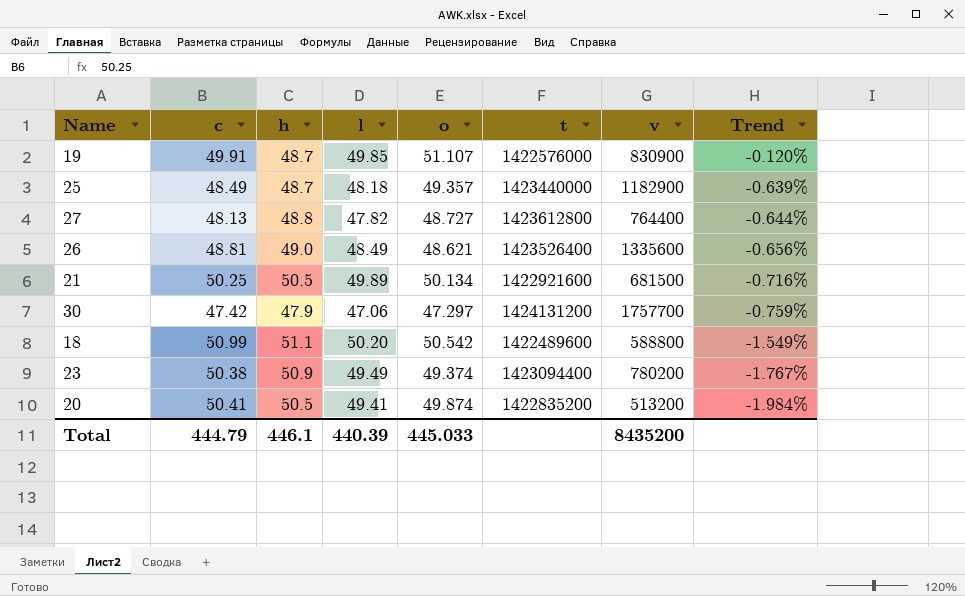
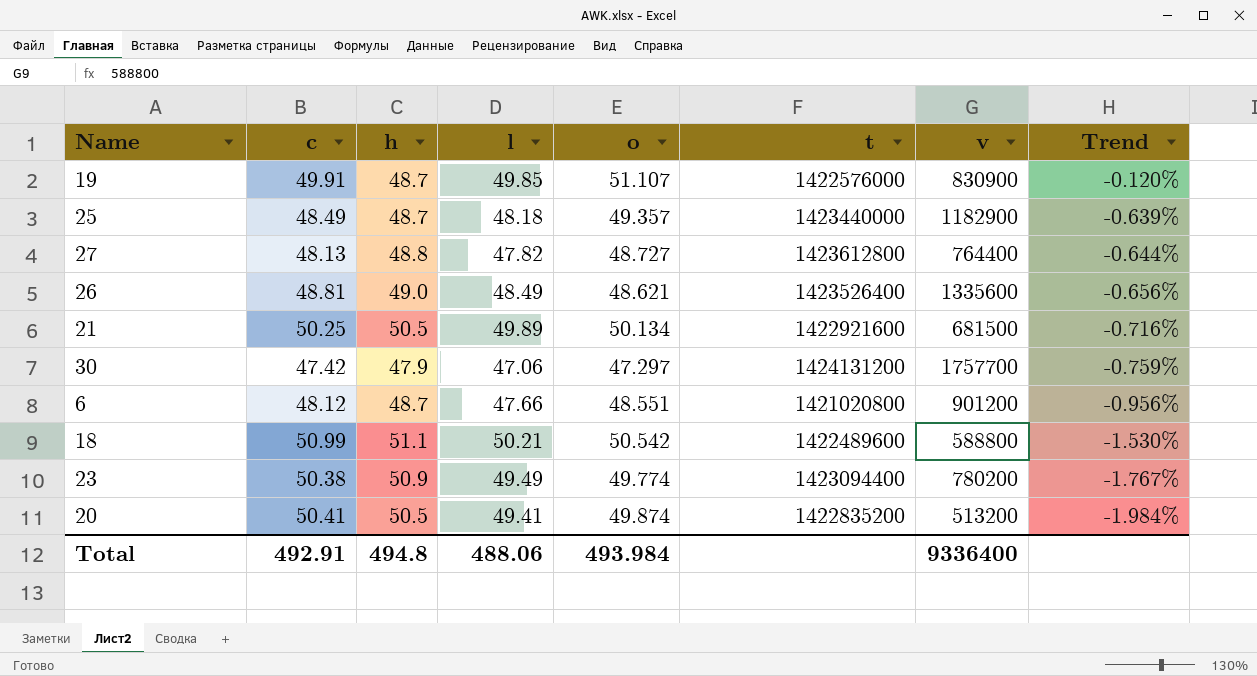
row 6: none -> 48.12 | 48.7 | 47.66 | 48.551 | 1421020800 | 901200 | -0.956%
18 | l: 50.20 -> 50.21
18 | Trend: -1.549% -> -1.530%
23 | o: 49.374 -> 49.774
Total | c: 444.79 -> 492.91
Total | h: 446.1 -> 494.8
Total | l: 440.39 -> 488.06
Total | o: 445.033 -> 493.984
Total | v: 8435200 -> 9336400

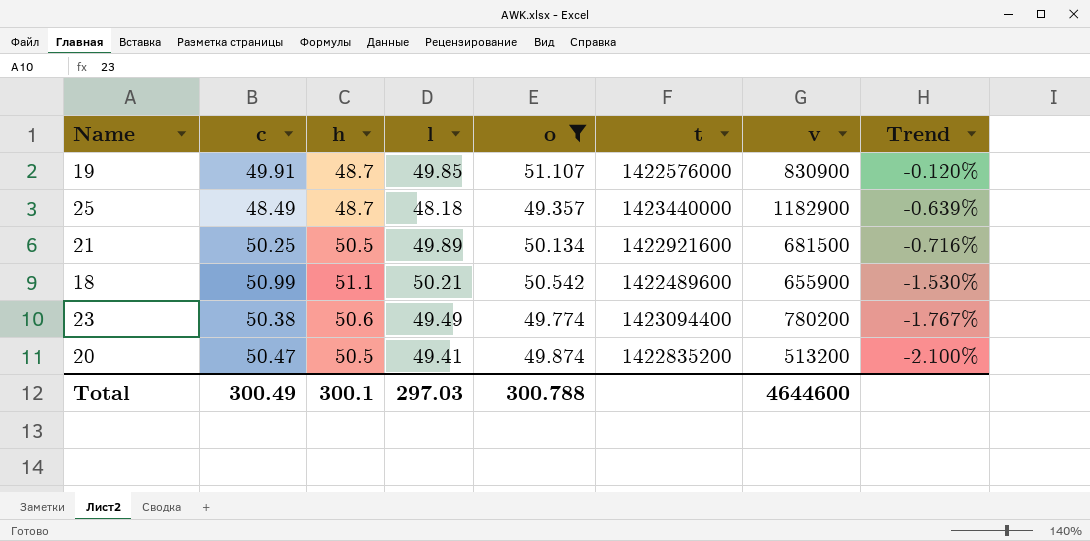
filter: none -> o >= 49.357
18 | v: 588800 -> 655900
23 | h: 50.9 -> 50.6
20 | c: 50.41 -> 50.47
20 | Trend: -1.984% -> -2.100%
Total | c: 492.91 -> 300.49
Total | h: 494.8 -> 300.1
Total | l: 488.06 -> 297.03
Total | o: 493.984 -> 300.788
Total | v: 9336400 -> 4644600

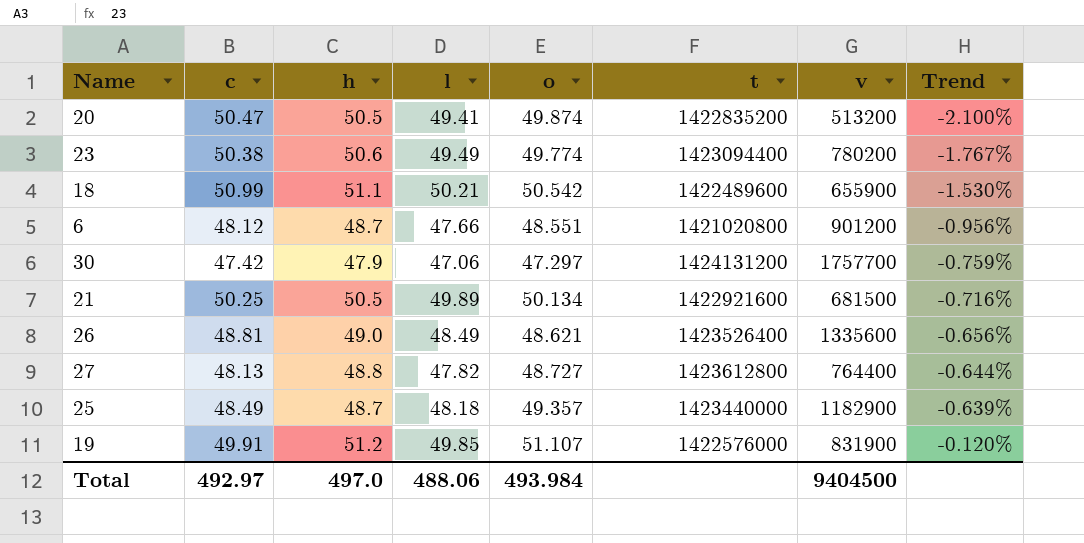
filter: o >= 49.357 -> none
row order: Trend descending -> Trend ascending
19 | h: 48.7 -> 51.2
19 | v: 830900 -> 831900
Total | c: 300.49 -> 492.97
Total | h: 300.1 -> 497.0
Total | l: 297.03 -> 488.06
Total | o: 300.788 -> 493.984
Total | v: 4644600 -> 9404500

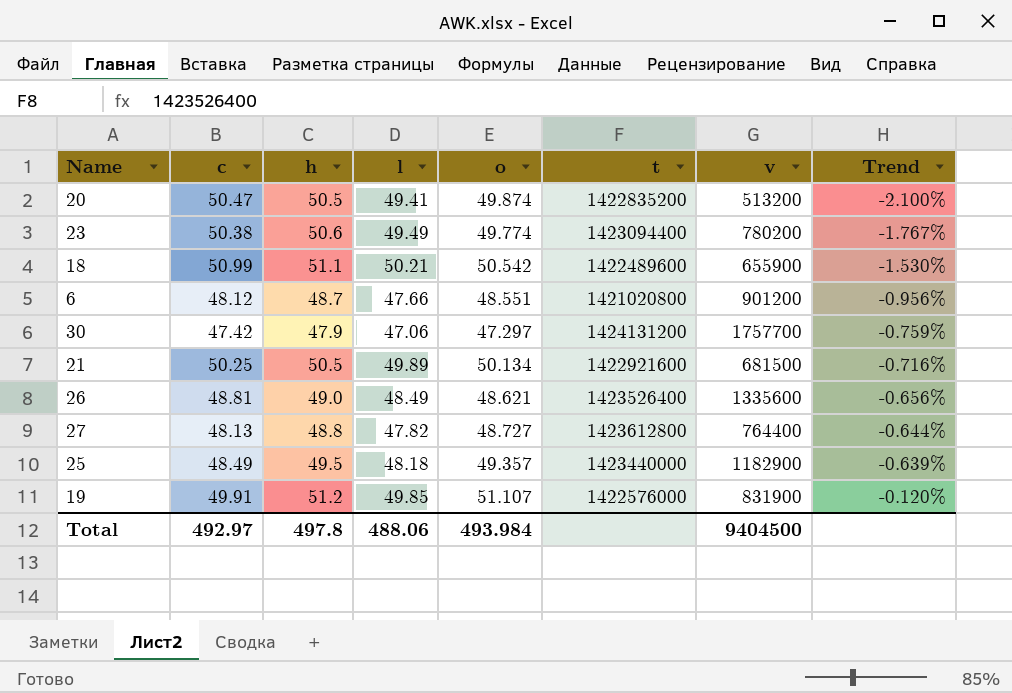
25 | h: 48.7 -> 49.5
Total | h: 497.0 -> 497.8

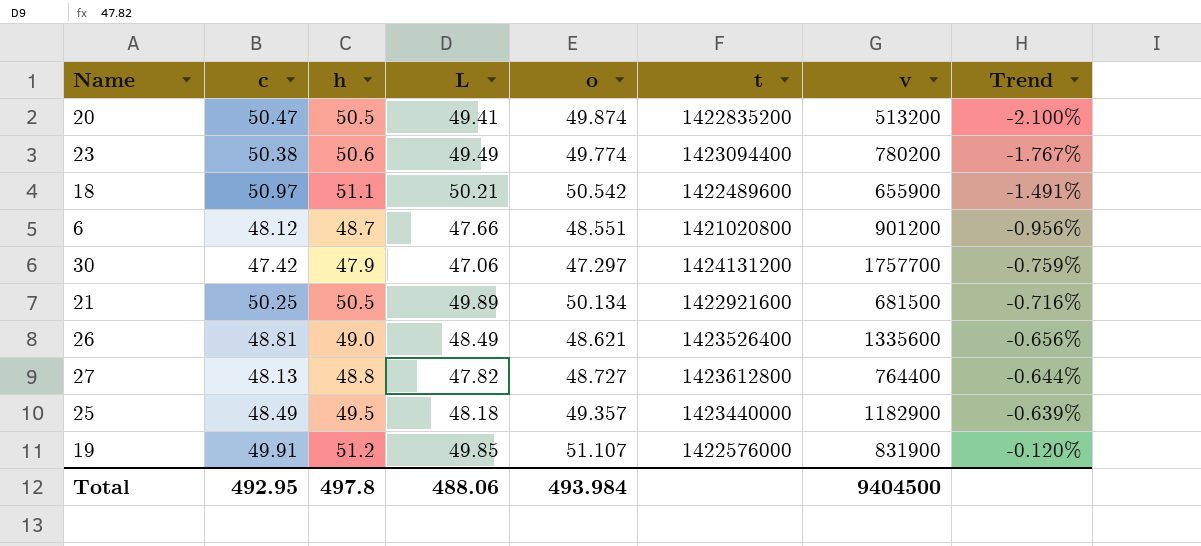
column name: l -> L
18 | c: 50.99 -> 50.97
18 | Trend: -1.530% -> -1.491%
Total | c: 492.97 -> 492.95

